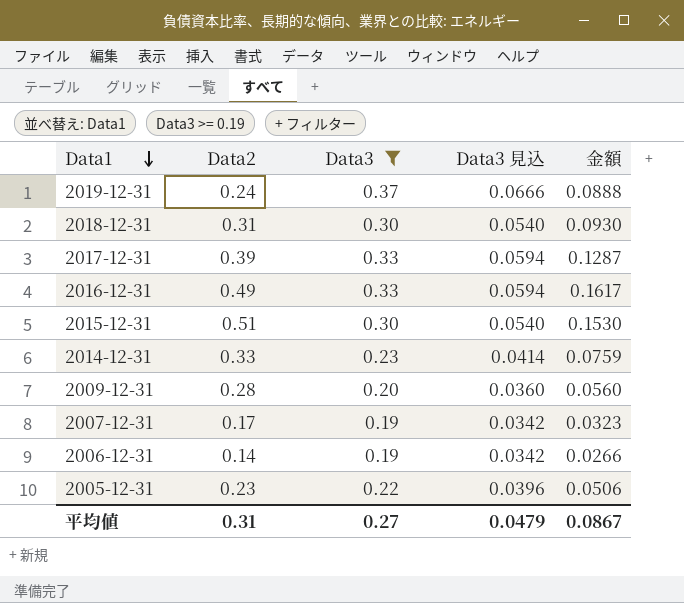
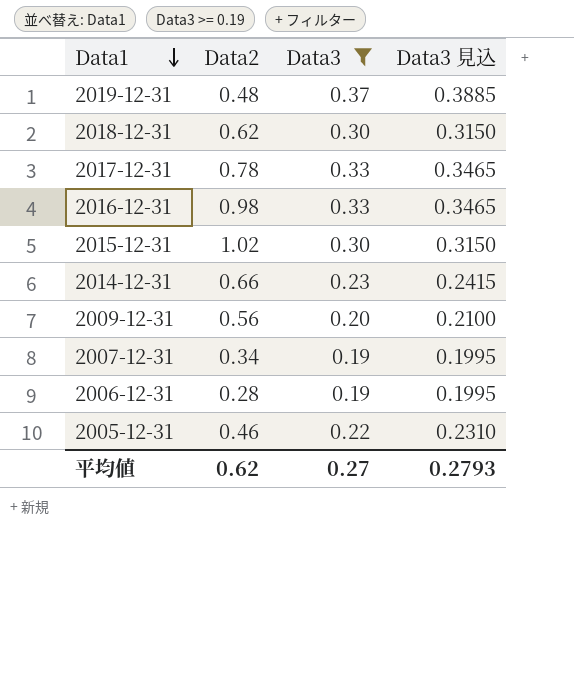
column 金額 | formula: [Data2] * [Data3] -> none
column Data3 見込 | formula: [Data3] * 0.18 -> [Data3] * 1.05
2019-12-31 | Data2: 0.24 -> 0.48
2018-12-31 | Data2: 0.31 -> 0.62
2017-12-31 | Data2: 0.39 -> 0.78
2016-12-31 | Data2: 0.49 -> 0.98
2015-12-31 | Data2: 0.51 -> 1.02
2014-12-31 | Data2: 0.33 -> 0.66
2009-12-31 | Data2: 0.28 -> 0.56
2007-12-31 | Data2: 0.17 -> 0.34
2006-12-31 | Data2: 0.14 -> 0.28
2005-12-31 | Data2: 0.23 -> 0.46
平均値 | Data2: 0.31 -> 0.62
平均値 | Data3 見込: 0.0479 -> 0.2793

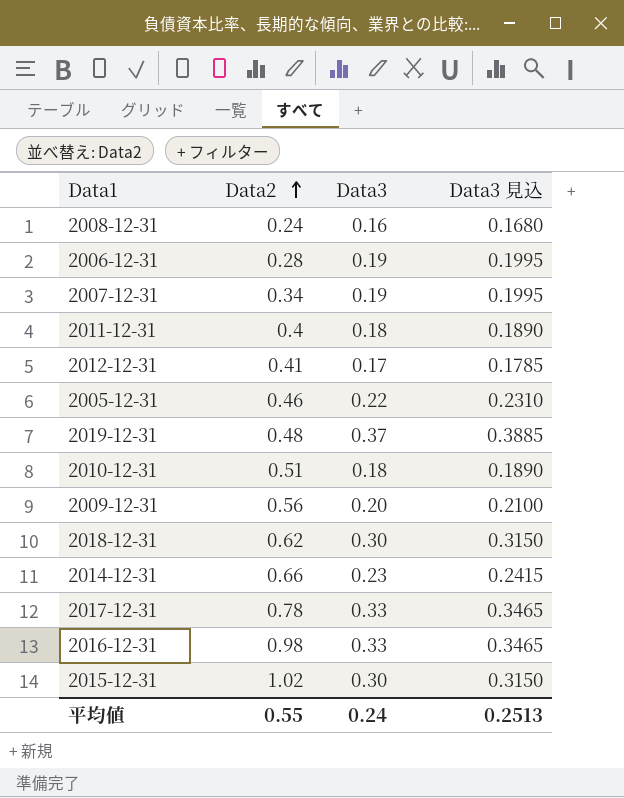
filter: Data3 >= 0.19 -> none
row order: Data1 descending -> Data2 ascending
平均値 | Data2: 0.62 -> 0.55
平均値 | Data3: 0.27 -> 0.24
平均値 | Data3 見込: 0.2793 -> 0.2513

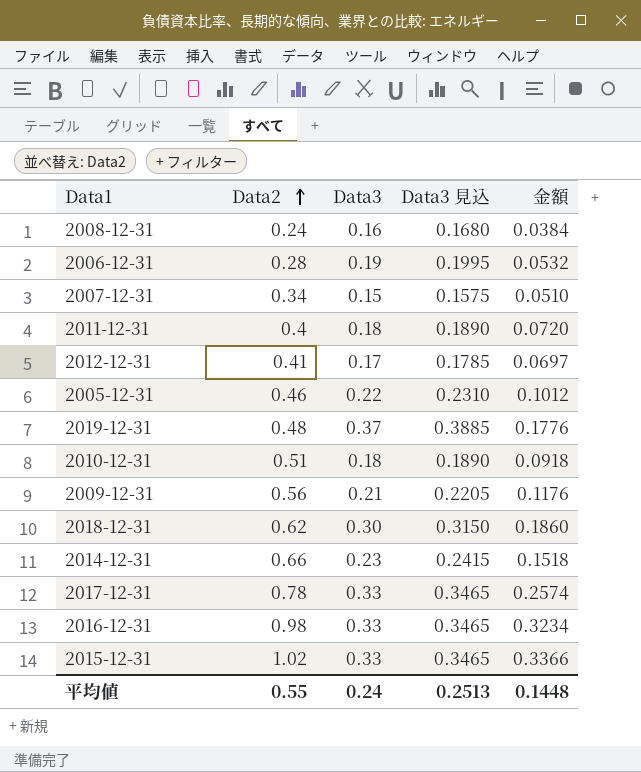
column 金額 | formula: none -> [Data2] * [Data3]
2007-12-31 | Data3: 0.19 -> 0.15
2007-12-31 | Data3 見込: 0.1995 -> 0.1575
2009-12-31 | Data3: 0.20 -> 0.21
2009-12-31 | Data3 見込: 0.2100 -> 0.2205
2015-12-31 | Data3: 0.30 -> 0.33
2015-12-31 | Data3 見込: 0.3150 -> 0.3465

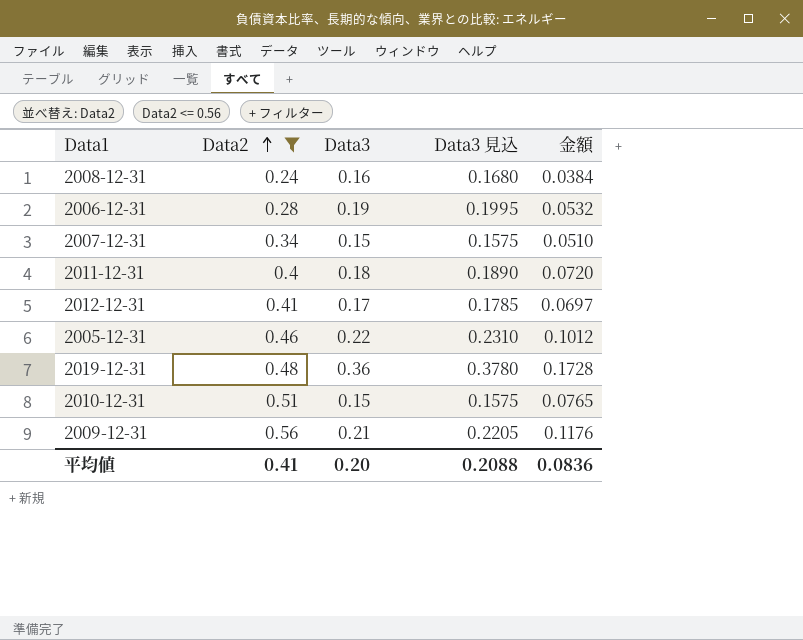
filter: none -> Data2 <= 0.56
2019-12-31 | Data3: 0.37 -> 0.36
2019-12-31 | Data3 見込: 0.3885 -> 0.3780
2019-12-31 | 金額: 0.1776 -> 0.1728
2010-12-31 | Data3: 0.18 -> 0.15
2010-12-31 | Data3 見込: 0.1890 -> 0.1575
2010-12-31 | 金額: 0.0918 -> 0.0765
平均値 | Data2: 0.55 -> 0.41
平均値 | Data3: 0.24 -> 0.20
平均値 | Data3 見込: 0.2513 -> 0.2088
平均値 | 金額: 0.1448 -> 0.0836

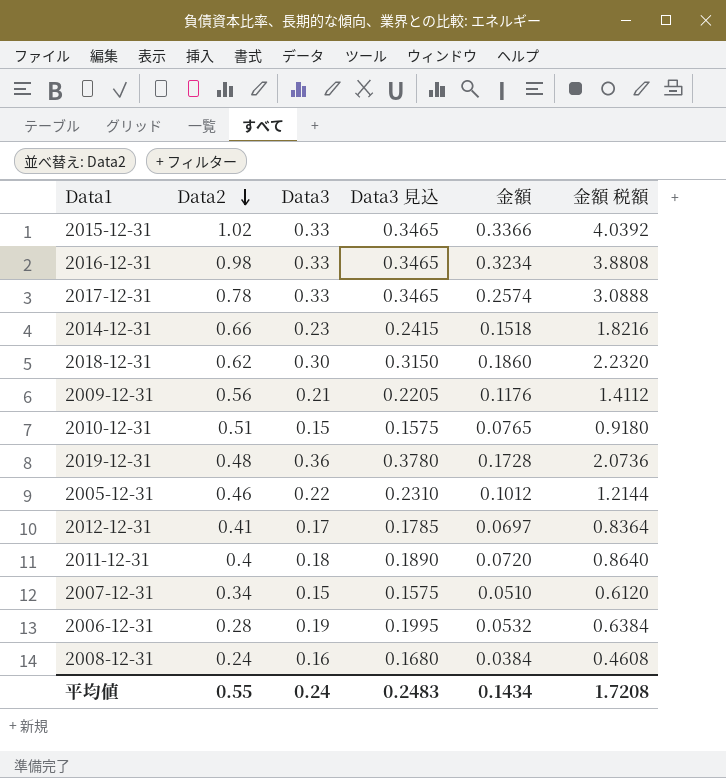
filter: Data2 <= 0.56 -> none
row order: Data2 ascending -> Data2 descending
column 金額 税額 | formula: none -> [金額] * 12
平均値 | Data2: 0.41 -> 0.55
平均値 | Data3: 0.20 -> 0.24
平均値 | Data3 見込: 0.2088 -> 0.2483
平均値 | 金額: 0.0836 -> 0.1434

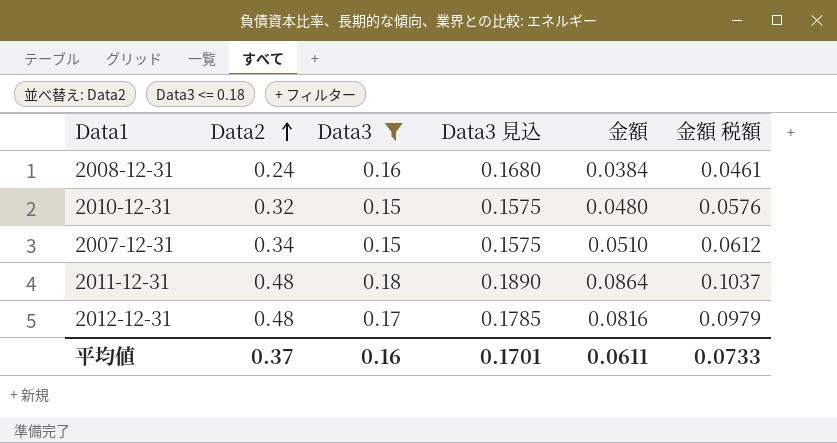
filter: none -> Data3 <= 0.18
row order: Data2 descending -> Data2 ascending
column 金額 税額 | formula: [金額] * 12 -> [金額] * 1.2
2010-12-31 | Data2: 0.51 -> 0.32
2010-12-31 | 金額: 0.0765 -> 0.0480
2011-12-31 | Data2: 0.4 -> 0.48
2011-12-31 | 金額: 0.0720 -> 0.0864
2012-12-31 | Data2: 0.41 -> 0.48
2012-12-31 | 金額: 0.0697 -> 0.0816
平均値 | Data2: 0.55 -> 0.37
平均値 | Data3: 0.24 -> 0.16
平均値 | Data3 見込: 0.2483 -> 0.1701
平均値 | 金額: 0.1434 -> 0.0611
平均値 | 金額 税額: 1.7208 -> 0.0733

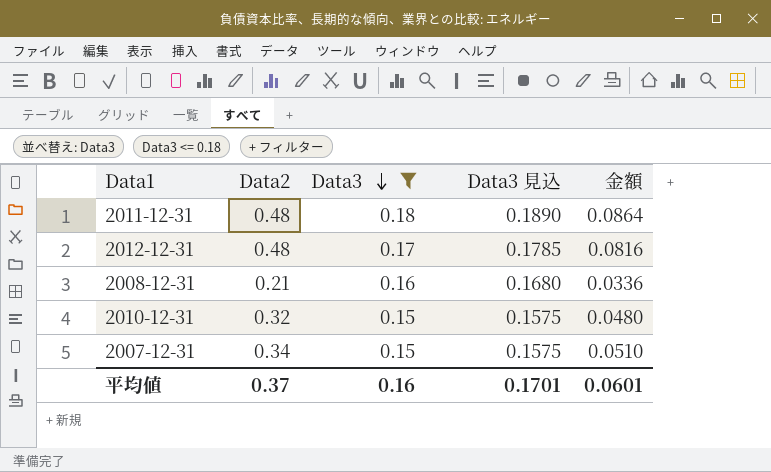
row order: Data2 ascending -> Data3 descending
column 金額 税額 | formula: [金額] * 1.2 -> none
2008-12-31 | Data2: 0.24 -> 0.21
2008-12-31 | 金額: 0.0384 -> 0.0336
平均値 | 金額: 0.0611 -> 0.0601

